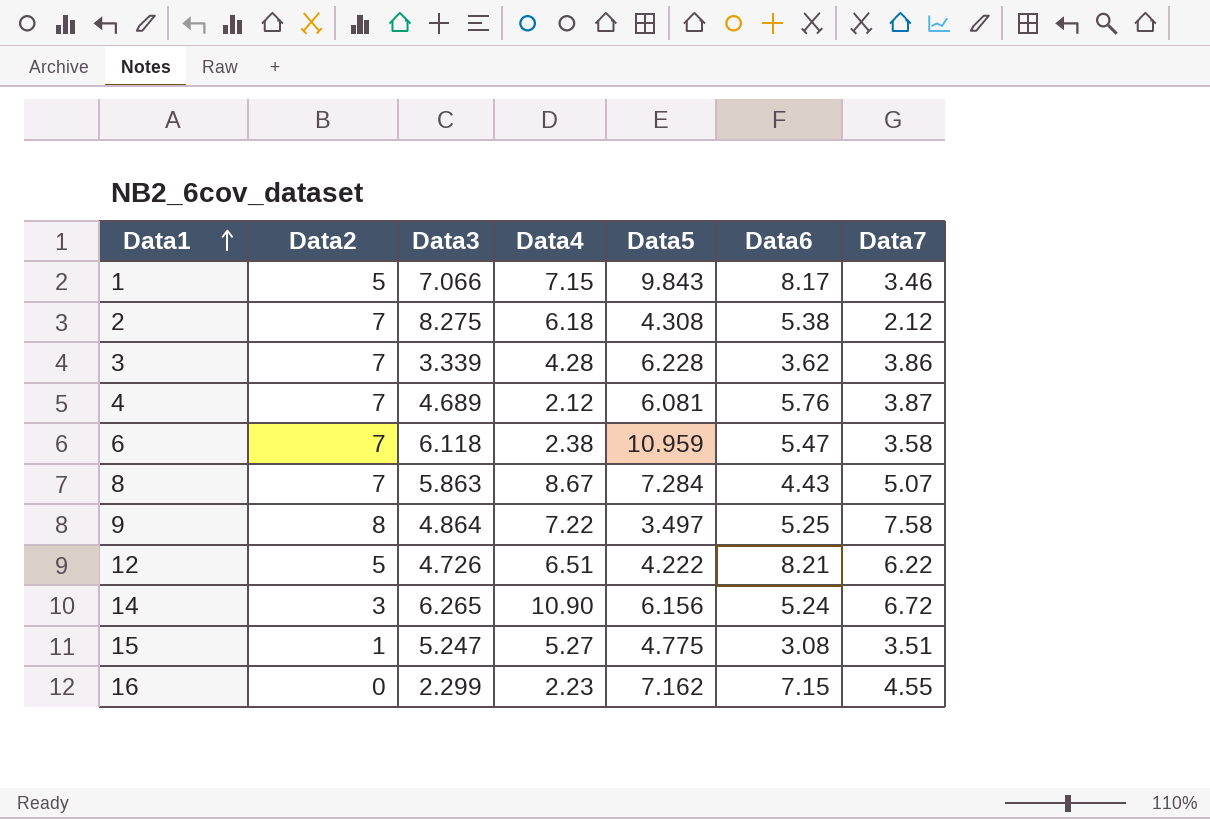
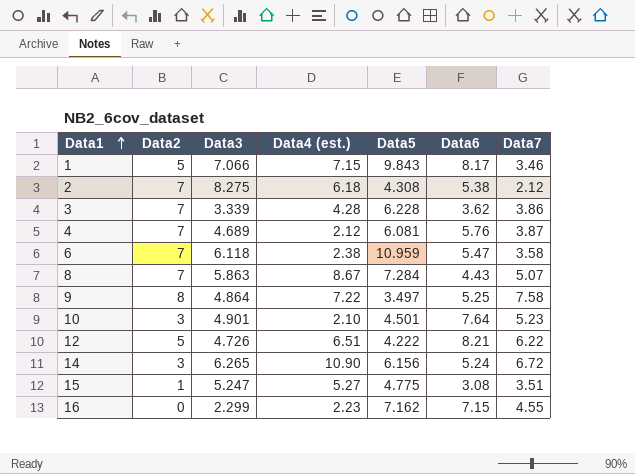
column name: Data4 -> Data4 (est.)
row 10: none -> 3 | 4.901 | 2.10 | 4.501 | 7.64 | 5.23

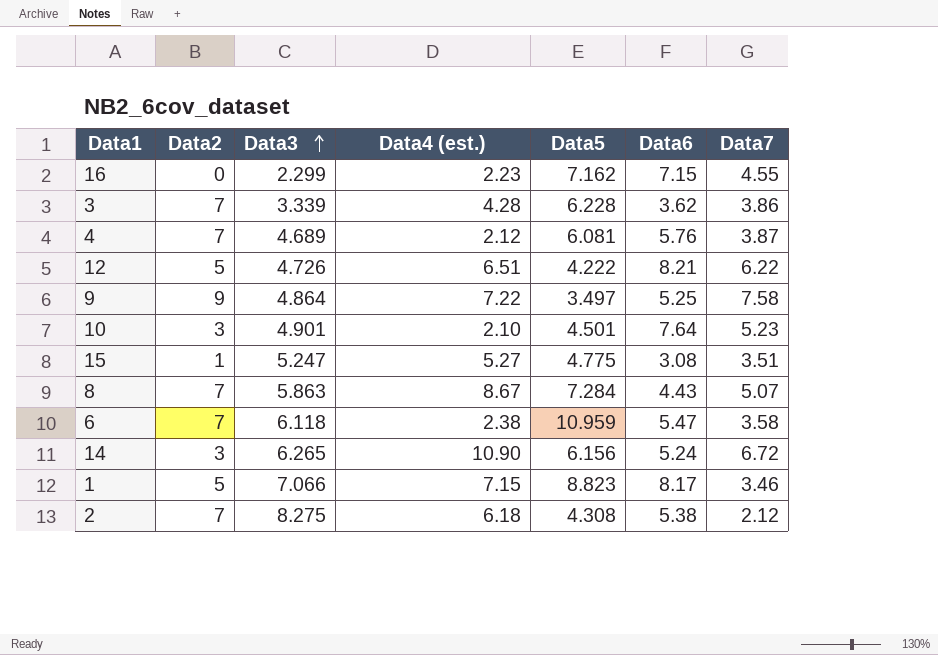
row order: Data1 ascending -> Data3 ascending
9 | Data2: 8 -> 9
1 | Data5: 9.843 -> 8.823

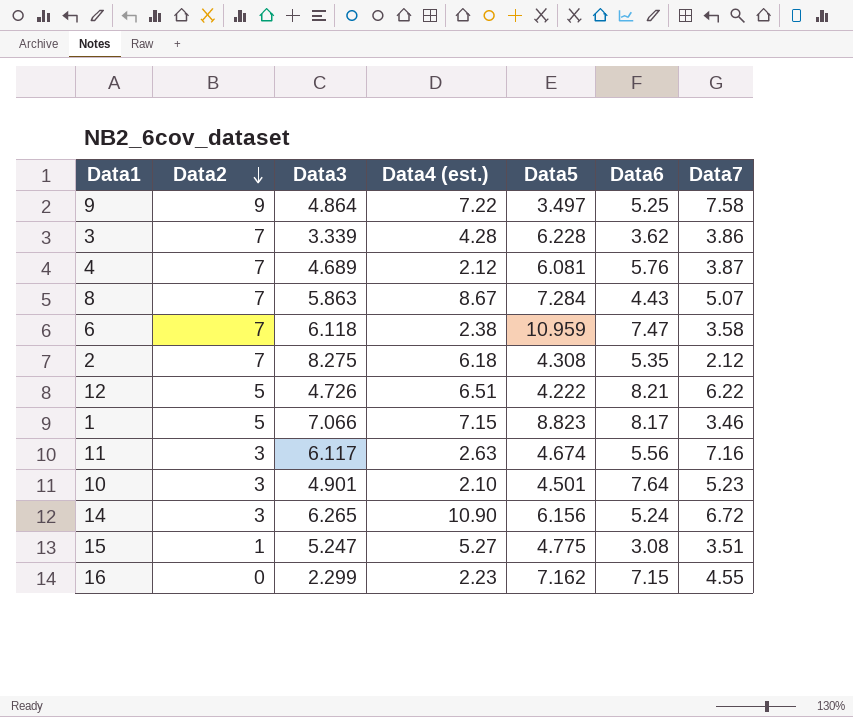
row order: Data3 ascending -> Data2 descending
6 | Data6: 5.47 -> 7.47
2 | Data6: 5.38 -> 5.35
row 11: none -> 3 | 6.117 | 2.63 | 4.674 | 5.56 | 7.16

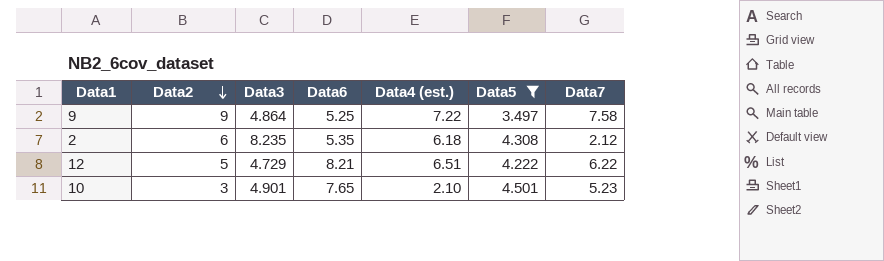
filter: none -> Data5 <= 4.501
column Data6 | position: 6 -> 4
2 | Data2: 7 -> 6
2 | Data3: 8.275 -> 8.235
12 | Data3: 4.726 -> 4.729
10 | Data6: 7.64 -> 7.65

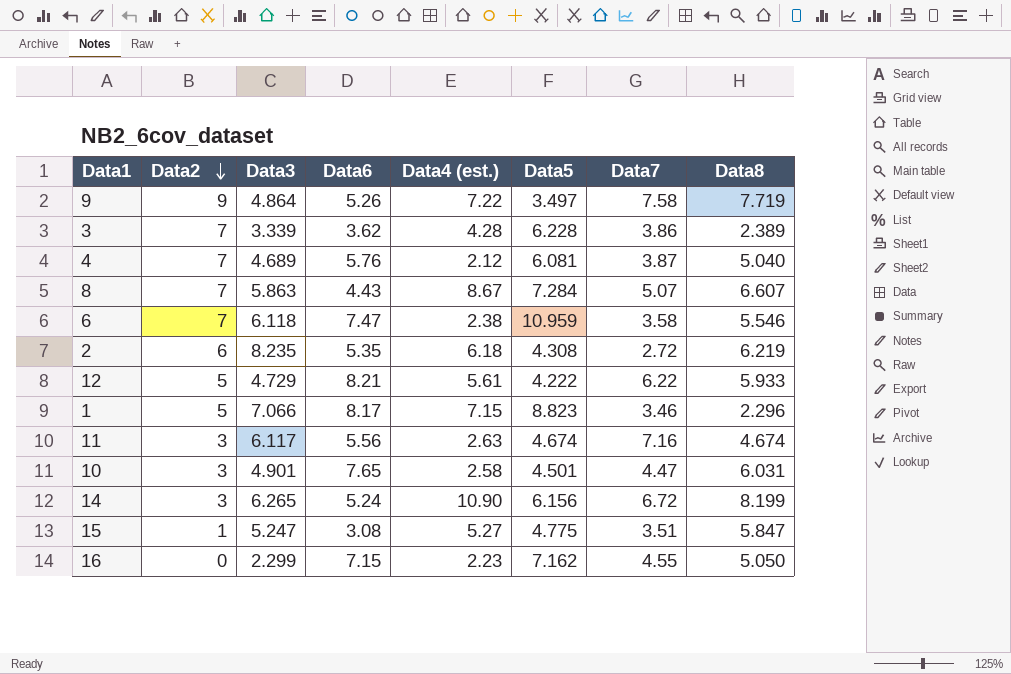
filter: Data5 <= 4.501 -> none
column Data8 | position: none -> 8
9 | Data6: 5.25 -> 5.26
2 | Data7: 2.12 -> 2.72
12 | Data4 (est.): 6.51 -> 5.61
10 | Data4 (est.): 2.10 -> 2.58
10 | Data7: 5.23 -> 4.47

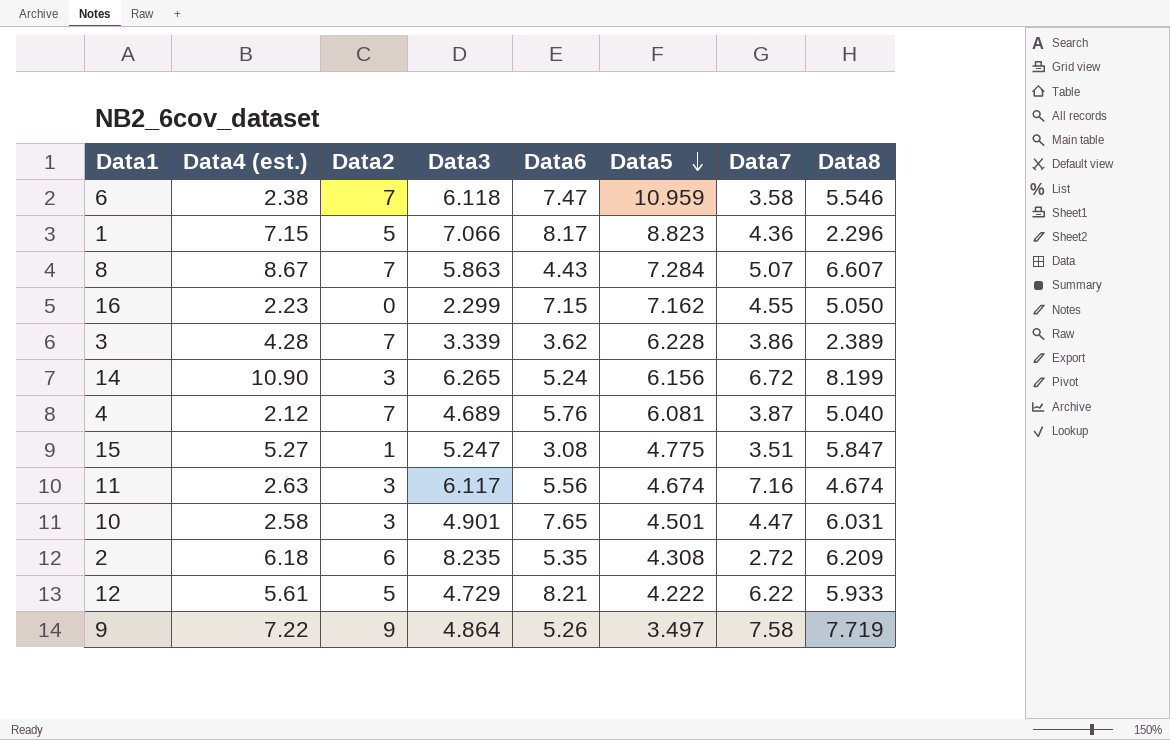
row order: Data2 descending -> Data5 descending
column Data4 (est.) | position: 5 -> 2
1 | Data7: 3.46 -> 4.36
2 | Data8: 6.219 -> 6.209

